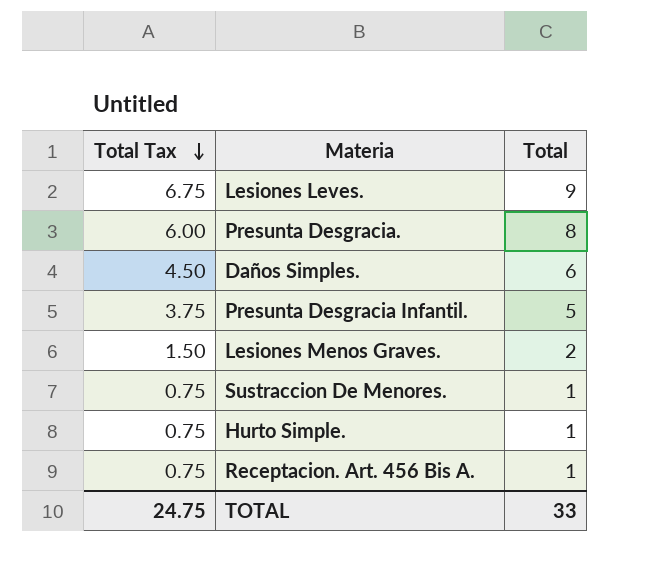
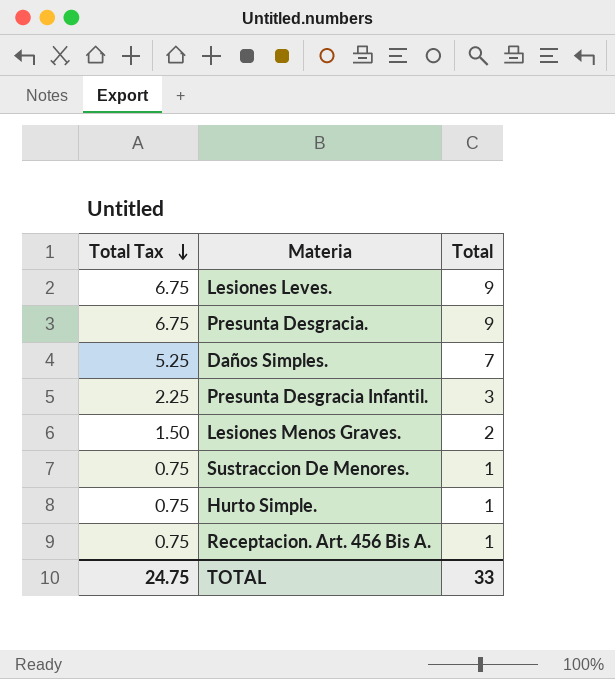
Presunta Desgracia. | Total Tax: 6.00 -> 6.75
Presunta Desgracia. | Total: 8 -> 9
Daños Simples. | Total Tax: 4.50 -> 5.25
Daños Simples. | Total: 6 -> 7
Presunta Desgracia Infantil. | Total Tax: 3.75 -> 2.25
Presunta Desgracia Infantil. | Total: 5 -> 3

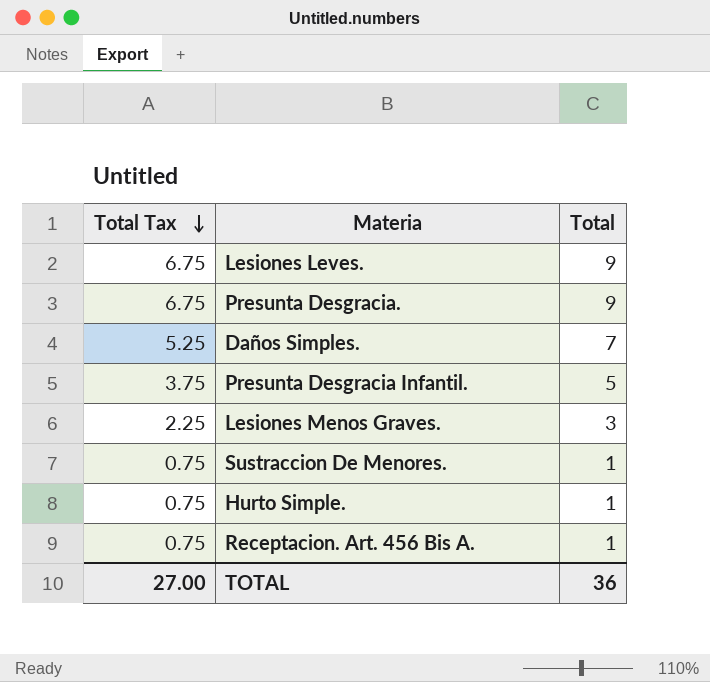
Presunta Desgracia Infantil. | Total Tax: 2.25 -> 3.75
Presunta Desgracia Infantil. | Total: 3 -> 5
Lesiones Menos Graves. | Total Tax: 1.50 -> 2.25
Lesiones Menos Graves. | Total: 2 -> 3
TOTAL | Total Tax: 24.75 -> 27.00
TOTAL | Total: 33 -> 36

